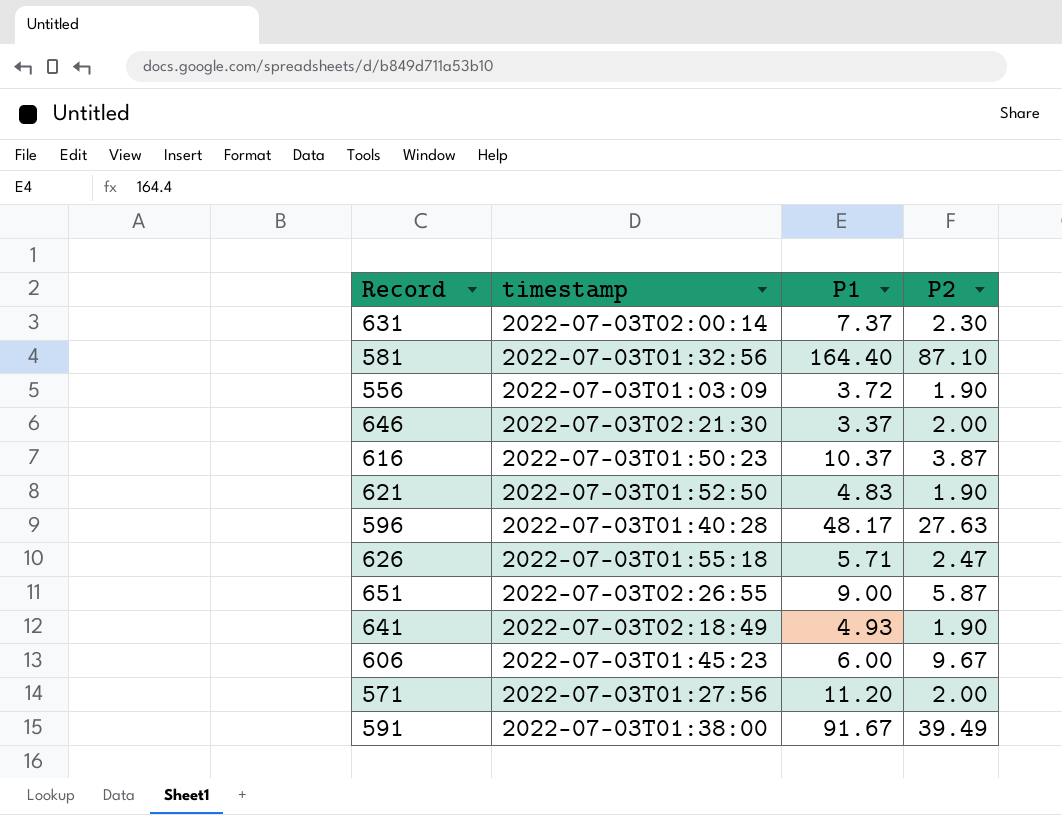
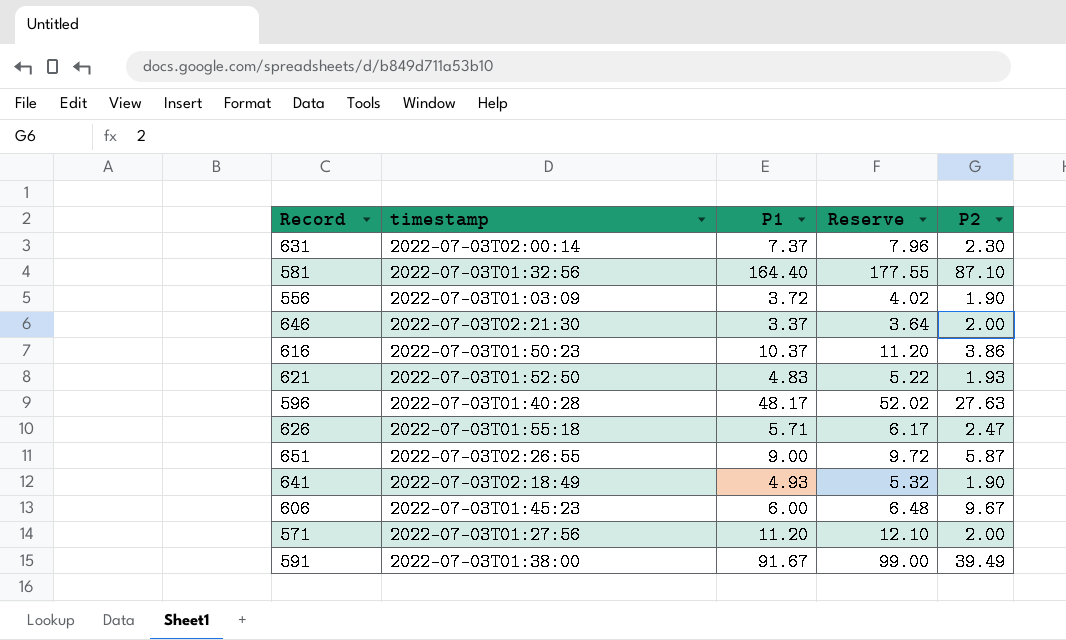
column Reserve | formula: none -> [P1] * 1.08
616 | P2: 3.87 -> 3.86
621 | P2: 1.90 -> 1.93

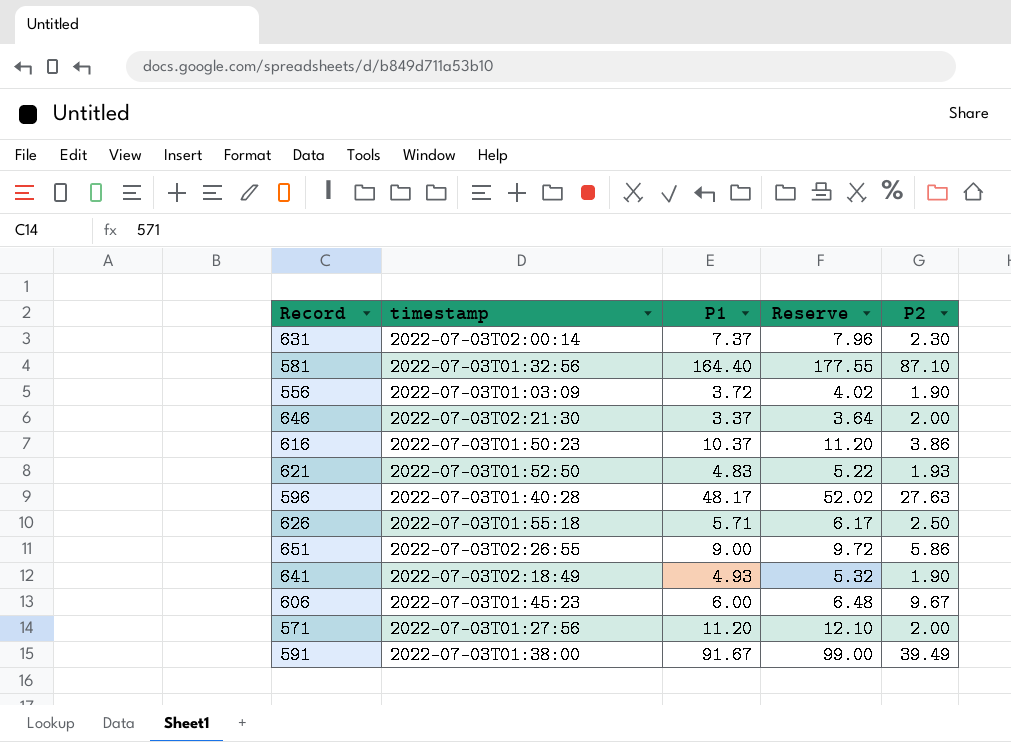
626 | P2: 2.47 -> 2.50
651 | P2: 5.87 -> 5.86

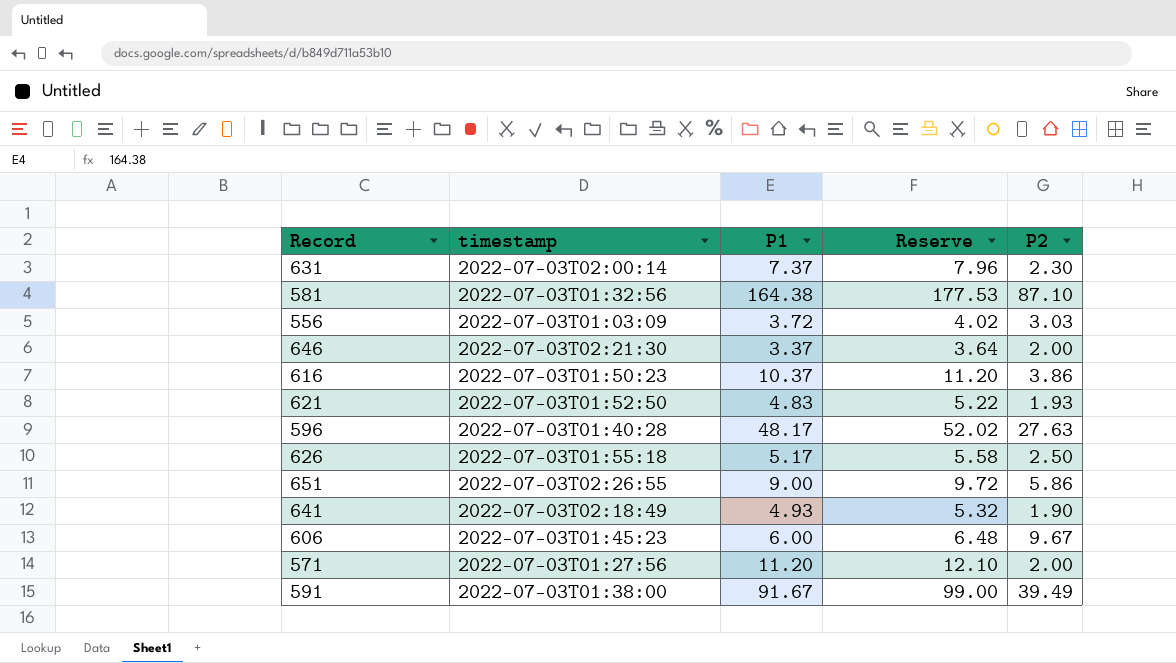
581 | P1: 164.40 -> 164.38
581 | Reserve: 177.55 -> 177.53
556 | P2: 1.90 -> 3.03
626 | P1: 5.71 -> 5.17
626 | Reserve: 6.17 -> 5.58

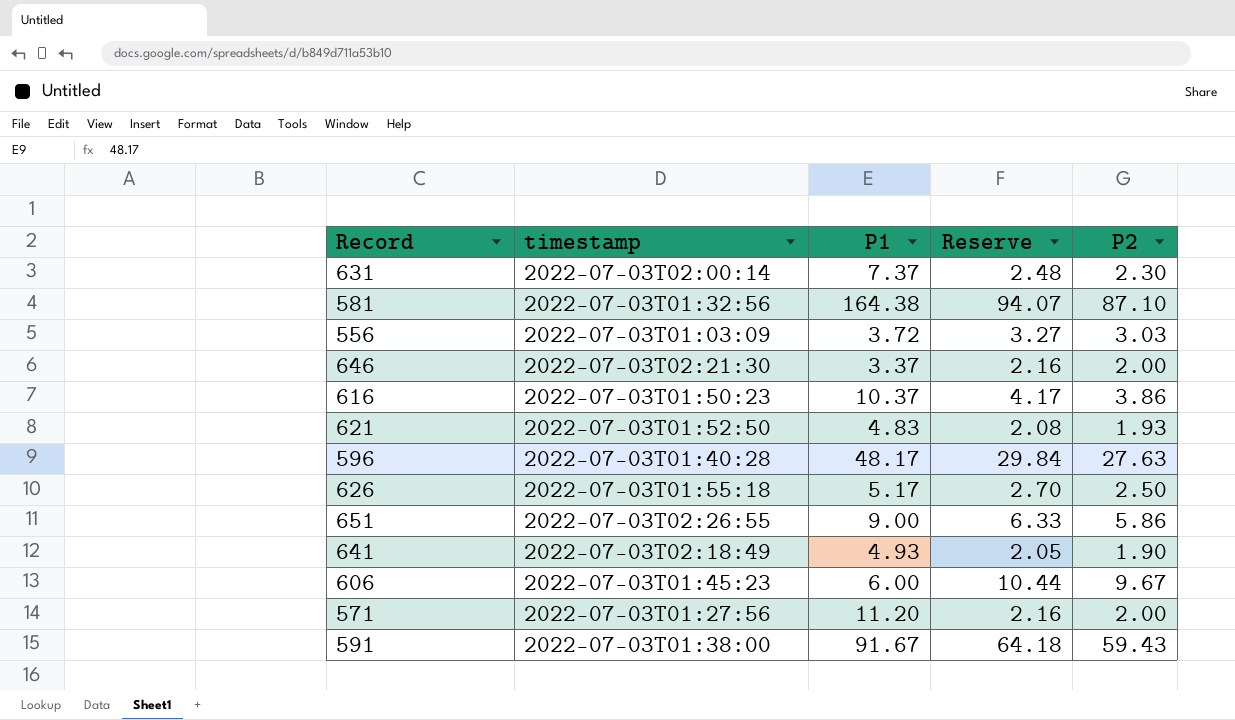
column Reserve | formula: [P1] * 1.08 -> [P2] * 1.08
591 | P2: 39.49 -> 59.43

